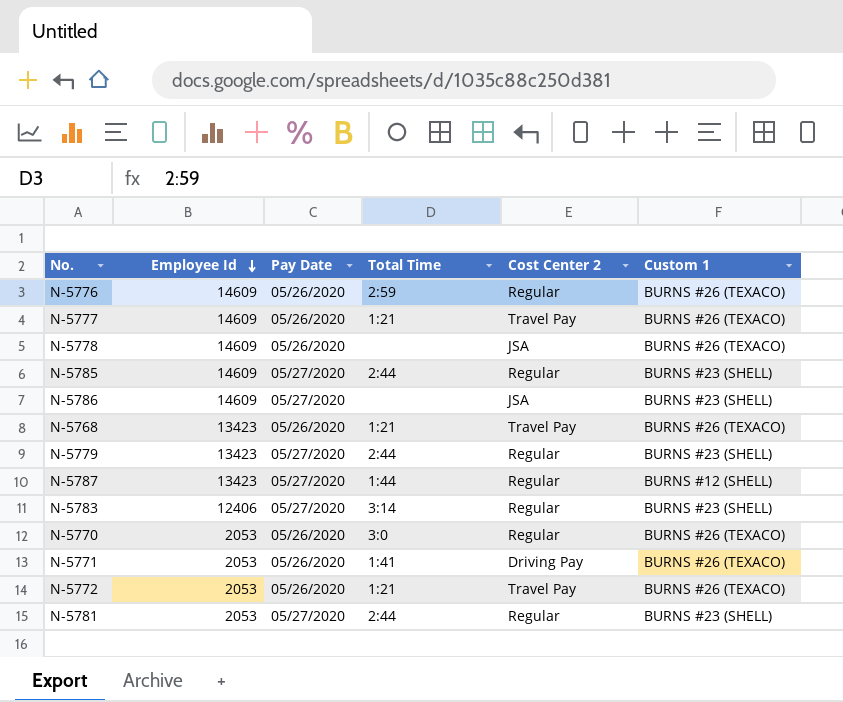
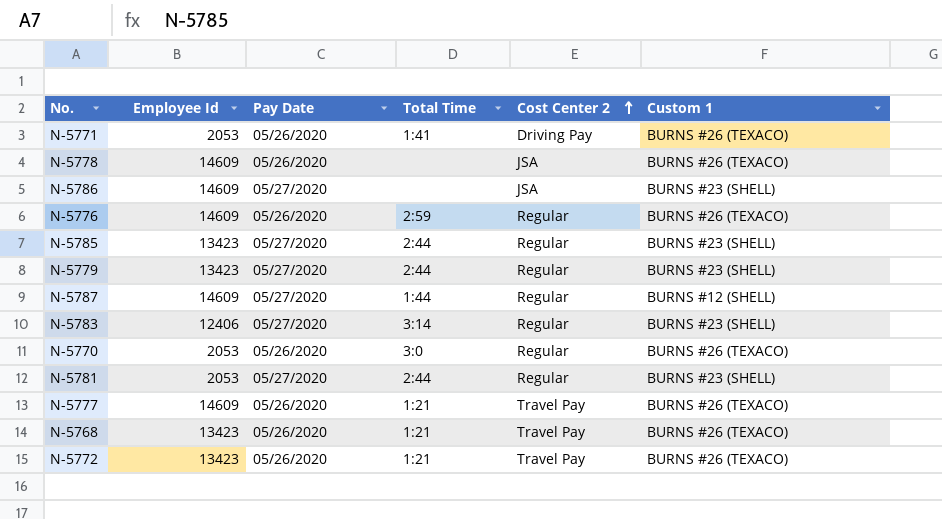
row order: Employee Id descending -> Cost Center 2 ascending
N-5785 | Employee Id: 14609 -> 13423
N-5787 | Employee Id: 13423 -> 14609
N-5772 | Employee Id: 2053 -> 13423

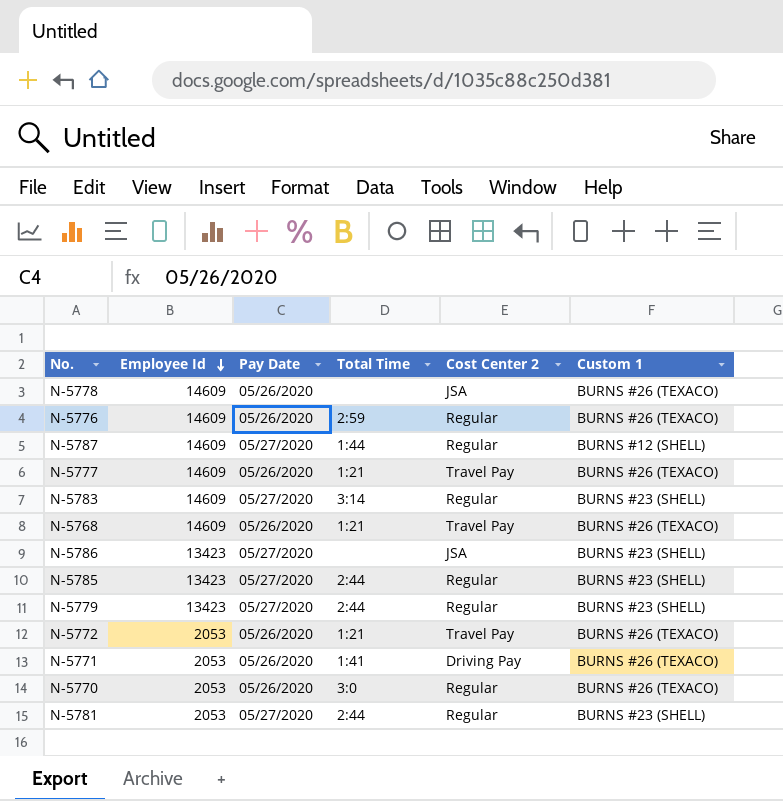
row order: Cost Center 2 ascending -> Employee Id descending
N-5783 | Employee Id: 12406 -> 14609
N-5768 | Employee Id: 13423 -> 14609
N-5786 | Employee Id: 14609 -> 13423
N-5772 | Employee Id: 13423 -> 2053

